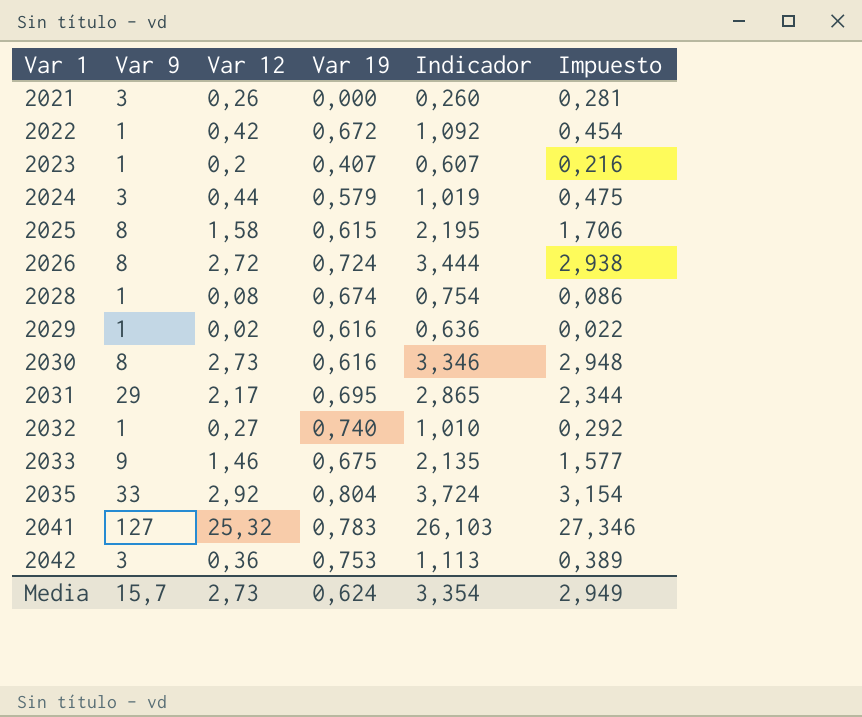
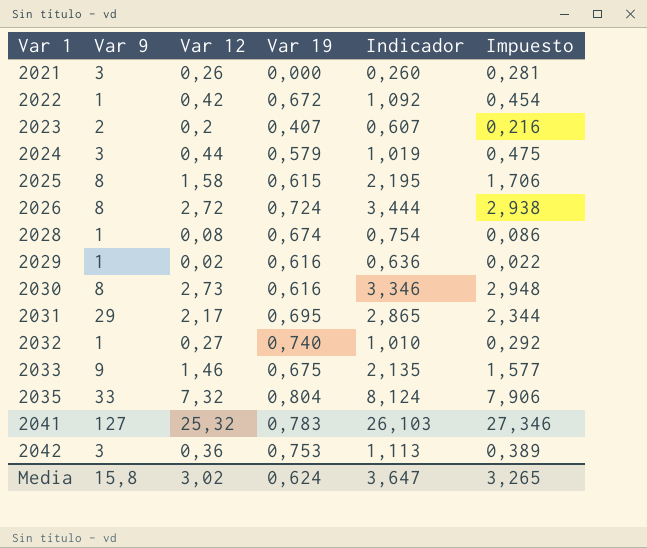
2023 | Var 9: 1 -> 2
2035 | Var 12: 2,92 -> 7,32
2035 | Indicador: 3,724 -> 8,124
2035 | Impuesto: 3,154 -> 7,906
Media | Var 9: 15,7 -> 15,8
Media | Var 12: 2,73 -> 3,02
Media | Indicador: 3,354 -> 3,647
Media | Impuesto: 2,949 -> 3,265

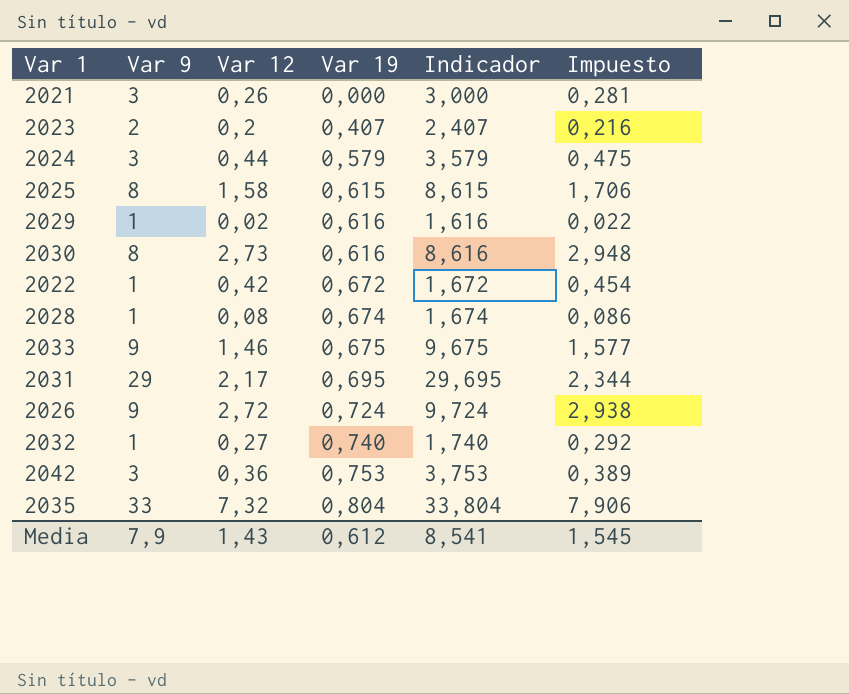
row order: Var 1 ascending -> Var 19 ascending
column Indicador | formula: [Var 12] + [Var 19] -> [Var 9] + [Var 19]
row 2041: 127 | 25,32 | 0,783 | 26,103 | 27,346 -> none
2026 | Var 9: 8 -> 9
Media | Var 9: 15,8 -> 7,9
Media | Var 12: 3,02 -> 1,43
Media | Var 19: 0,624 -> 0,612
Media | Indicador: 3,647 -> 8,541
Media | Impuesto: 3,265 -> 1,545

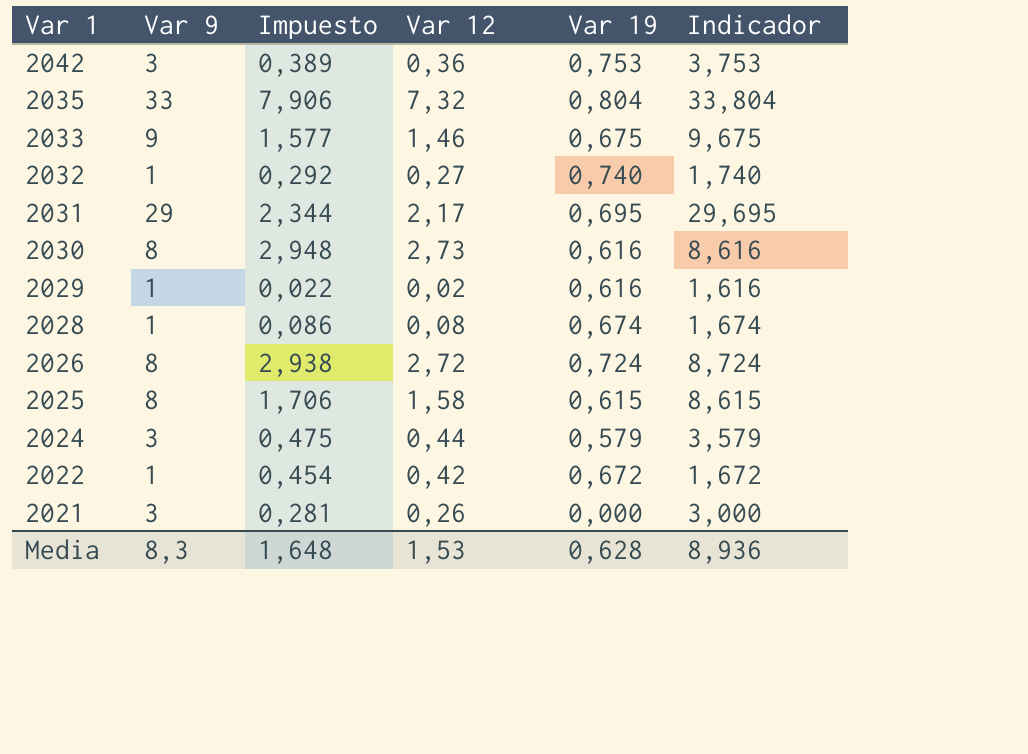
row order: Var 19 ascending -> Var 1 descending
column Impuesto | position: 6 -> 3
row 2023: 2 | 0,2 | 0,407 | 2,407 | 0,216 -> none
2026 | Var 9: 9 -> 8
2026 | Indicador: 9,724 -> 8,724
Media | Var 9: 7,9 -> 8,3
Media | Impuesto: 1,545 -> 1,648
Media | Var 12: 1,43 -> 1,53
Media | Var 19: 0,612 -> 0,628
Media | Indicador: 8,541 -> 8,936

